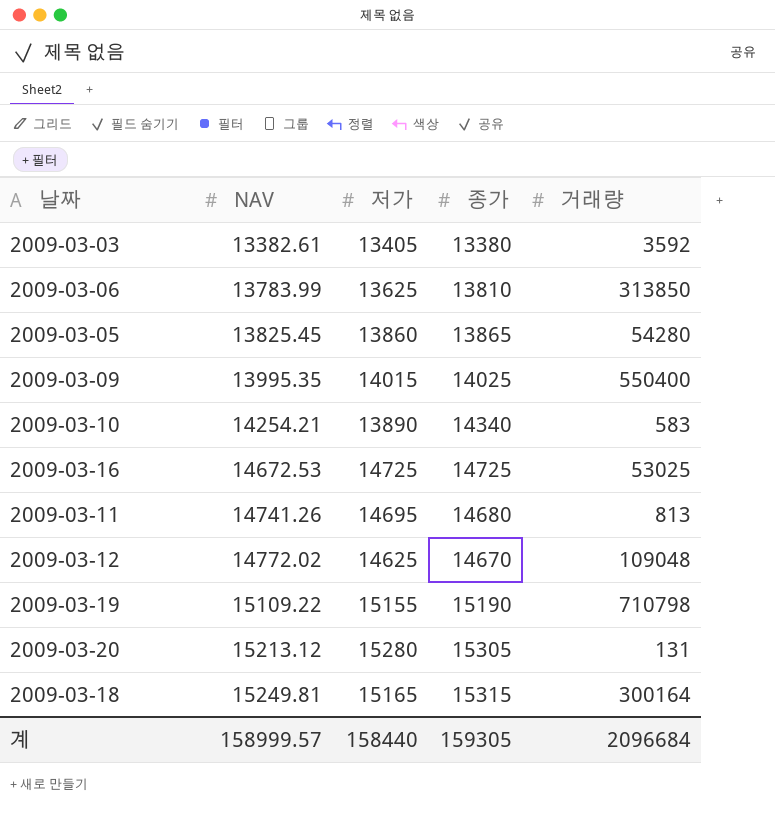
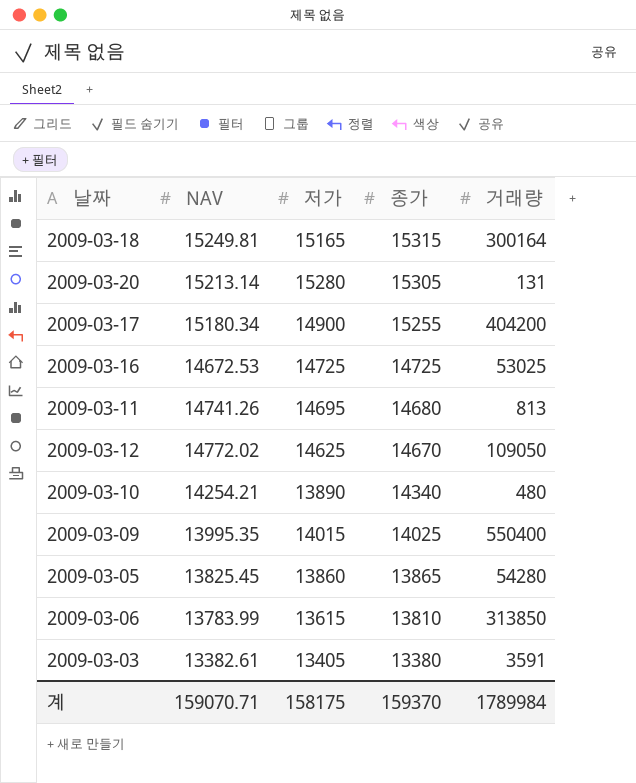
row order: NAV ascending -> 종가 descending
row 2009-03-19: 15109.22 | 15155 | 15190 | 710798 -> none
2009-03-20 | NAV: 15213.12 -> 15213.14
row 2009-03-17: none -> 15180.34 | 14900 | 15255 | 404200
2009-03-12 | 거래량: 109048 -> 109050
2009-03-10 | 거래량: 583 -> 480
2009-03-06 | 저가: 13625 -> 13615
2009-03-03 | 거래량: 3592 -> 3591
계 | NAV: 158999.57 -> 159070.71
계 | 저가: 158440 -> 158175
계 | 종가: 159305 -> 159370
계 | 거래량: 2096684 -> 1789984

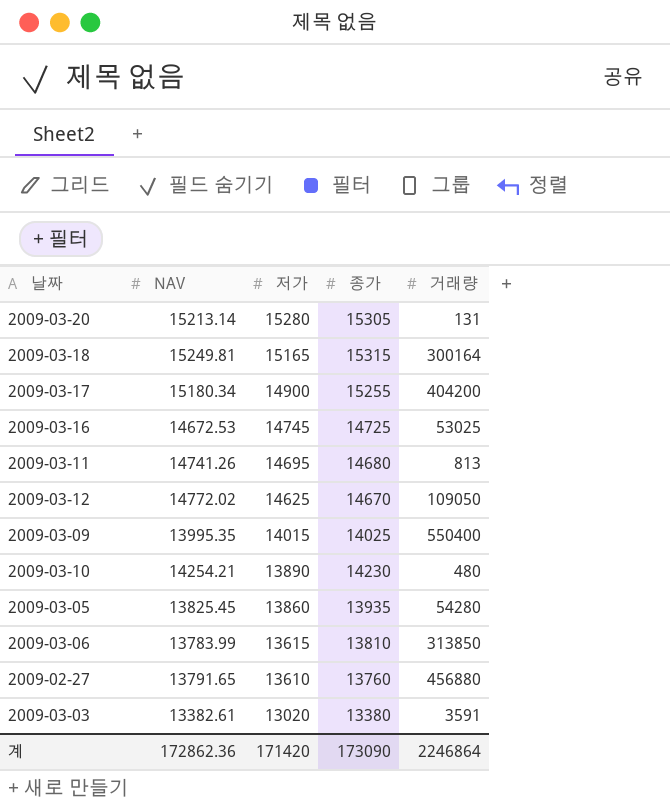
row order: 종가 descending -> 저가 descending
2009-03-16 | 저가: 14725 -> 14745
2009-03-10 | 종가: 14340 -> 14230
2009-03-05 | 종가: 13865 -> 13935
row 2009-02-27: none -> 13791.65 | 13610 | 13760 | 456880
2009-03-03 | 저가: 13405 -> 13020
계 | NAV: 159070.71 -> 172862.36
계 | 저가: 158175 -> 171420
계 | 종가: 159370 -> 173090
계 | 거래량: 1789984 -> 2246864

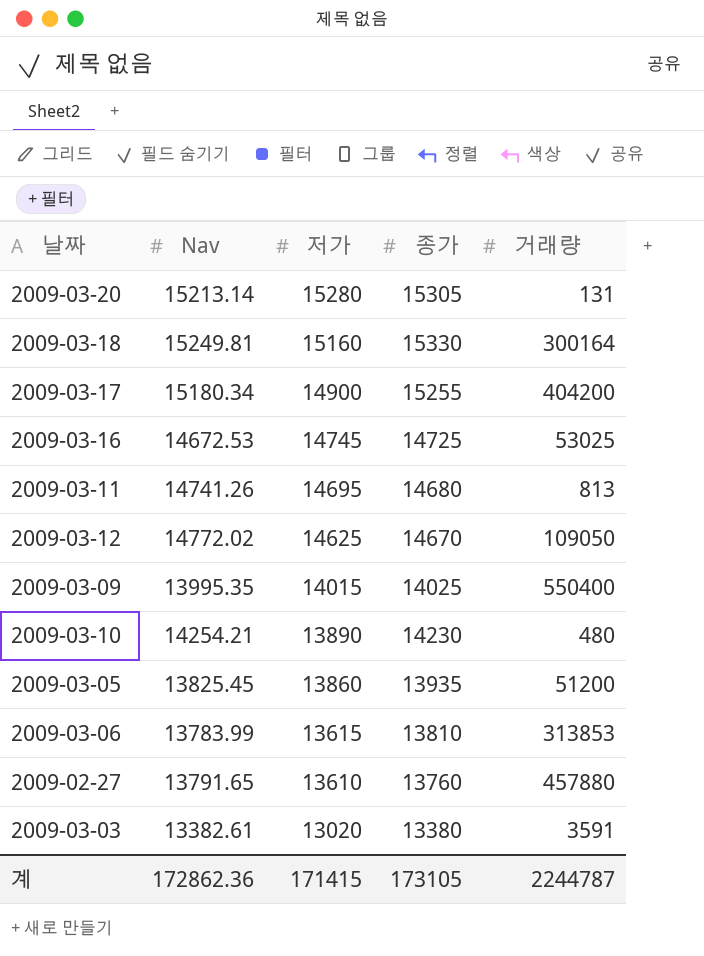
column name: NAV -> Nav
2009-03-18 | 저가: 15165 -> 15160
2009-03-18 | 종가: 15315 -> 15330
2009-03-05 | 거래량: 54280 -> 51200
2009-03-06 | 거래량: 313850 -> 313853
2009-02-27 | 거래량: 456880 -> 457880
계 | 저가: 171420 -> 171415
계 | 종가: 173090 -> 173105
계 | 거래량: 2246864 -> 2244787

